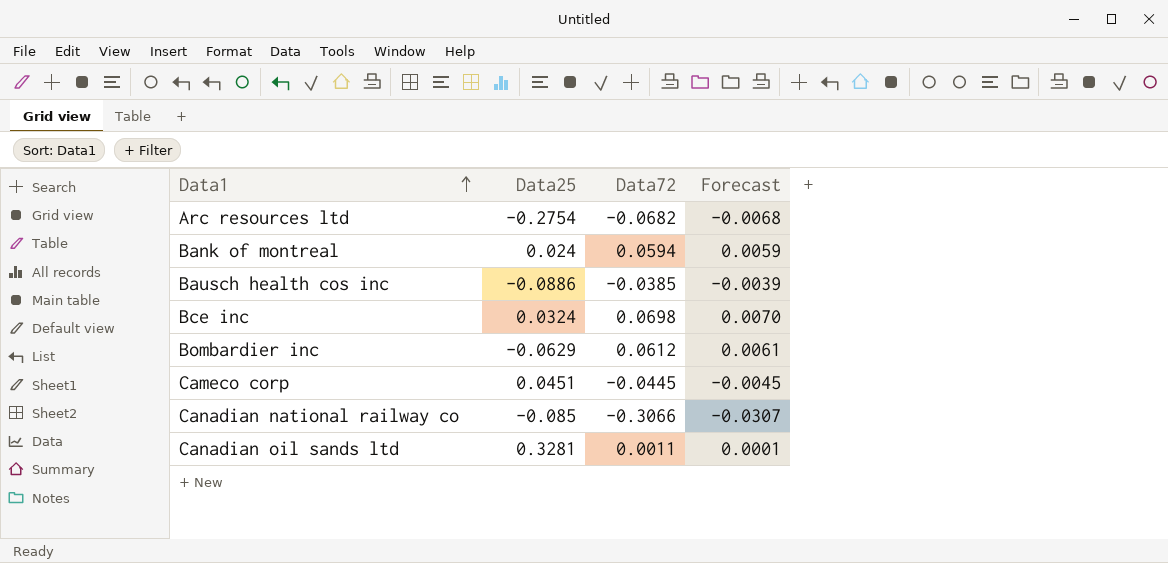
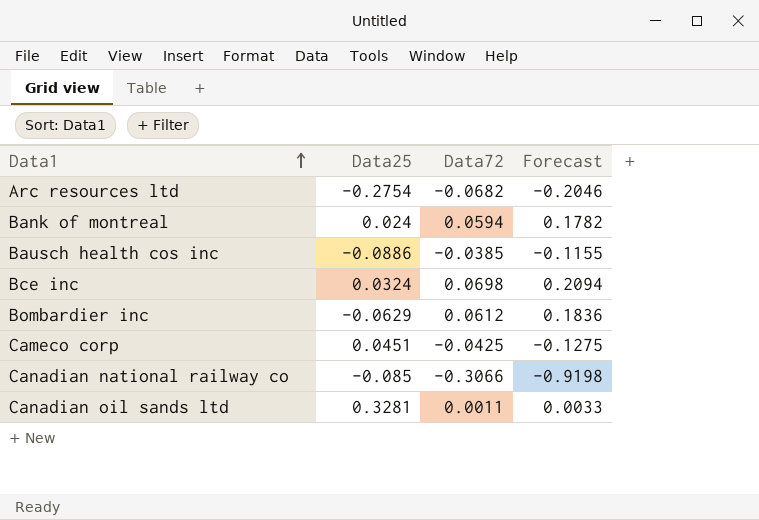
column Forecast | formula: [Data72] * 0.1 -> [Data72] * 3
Cameco corp | Data72: -0.0445 -> -0.0425

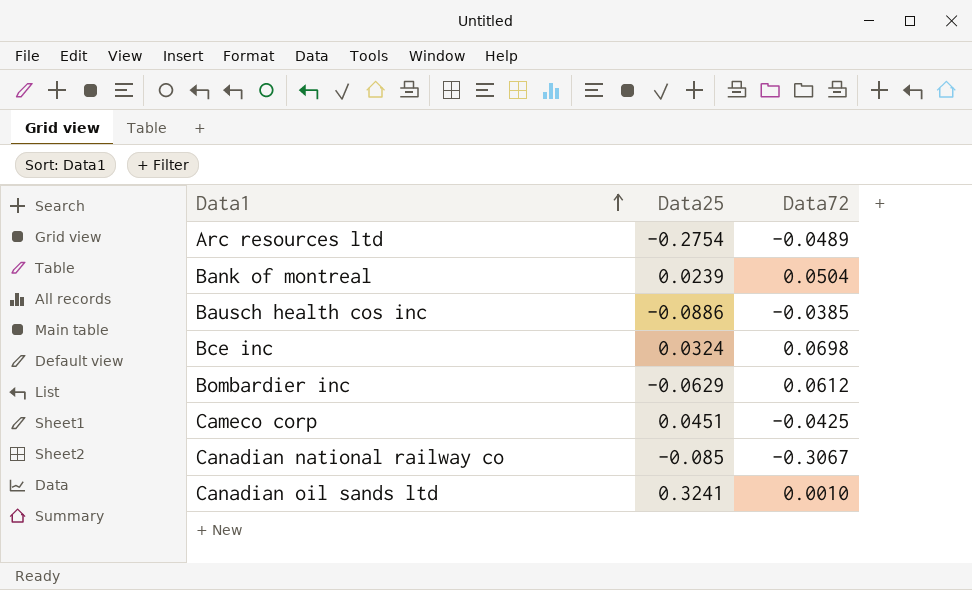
column Forecast | formula: [Data72] * 3 -> none
Arc resources ltd | Data72: -0.0682 -> -0.0489
Bank of montreal | Data25: 0.024 -> 0.0239
Bank of montreal | Data72: 0.0594 -> 0.0504
Canadian national railway co | Data72: -0.3066 -> -0.3067
Canadian oil sands ltd | Data25: 0.3281 -> 0.3241
Canadian oil sands ltd | Data72: 0.0011 -> 0.0010

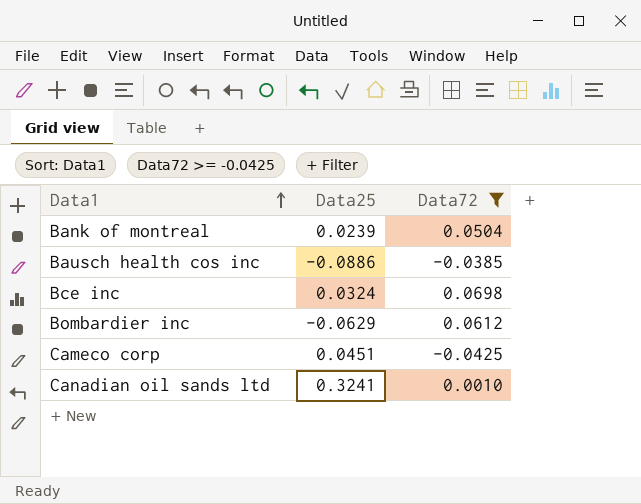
filter: none -> Data72 >= -0.0425

